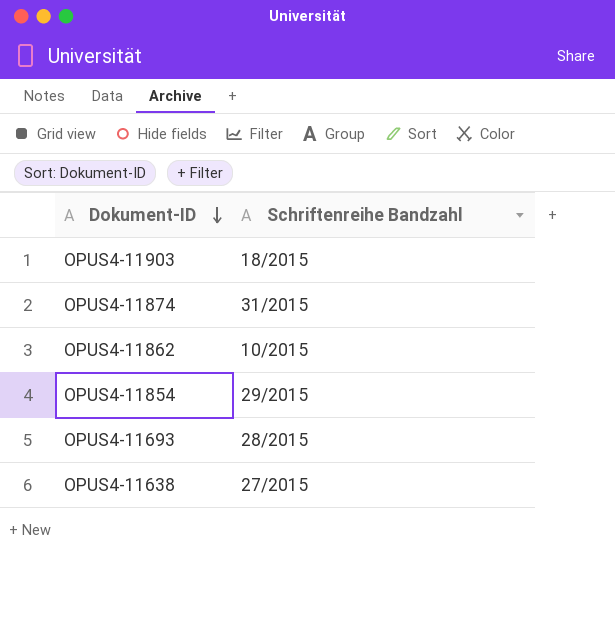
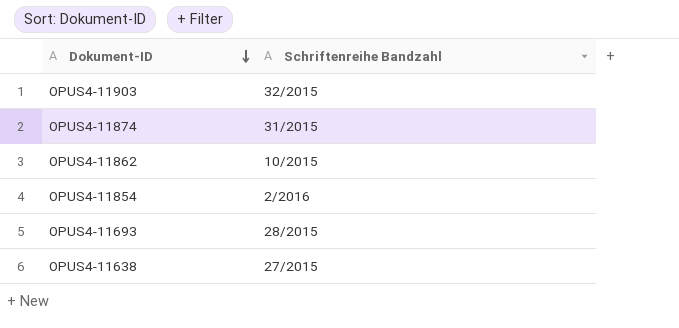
OPUS4-11903 | Schriftenreihe Bandzahl: 18/2015 -> 32/2015
OPUS4-11854 | Schriftenreihe Bandzahl: 29/2015 -> 2/2016

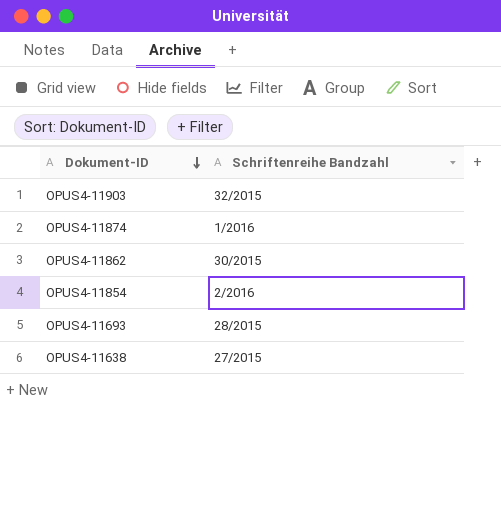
OPUS4-11874 | Schriftenreihe Bandzahl: 31/2015 -> 1/2016
OPUS4-11862 | Schriftenreihe Bandzahl: 10/2015 -> 30/2015

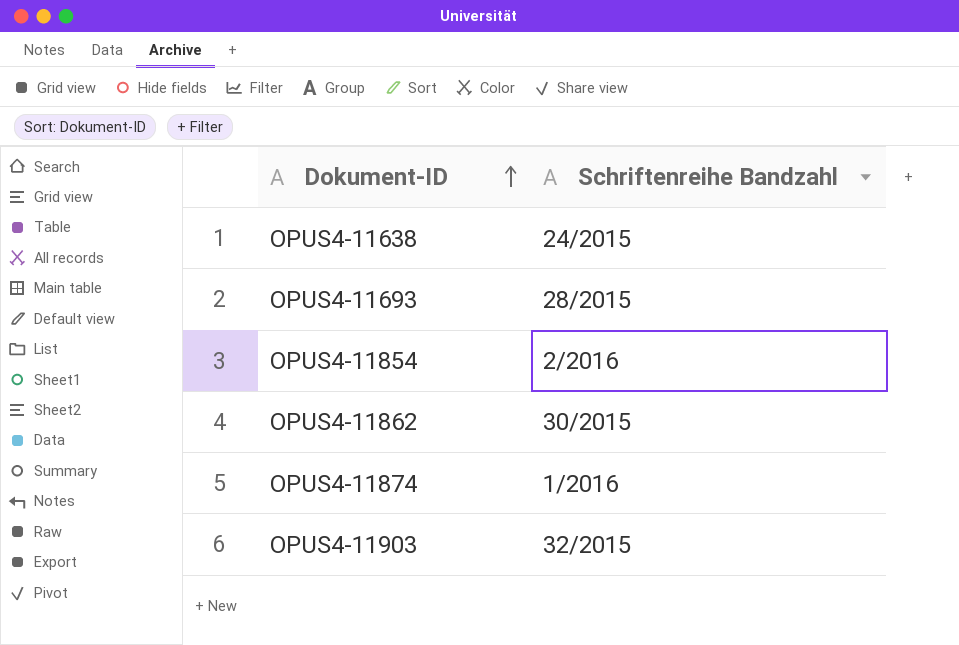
row order: Dokument-ID descending -> Dokument-ID ascending
OPUS4-11638 | Schriftenreihe Bandzahl: 27/2015 -> 24/2015

